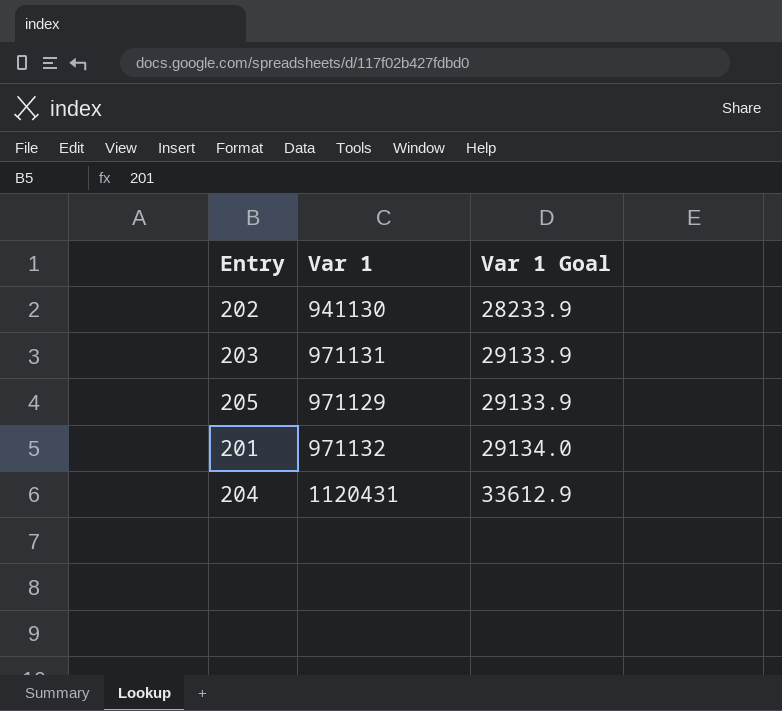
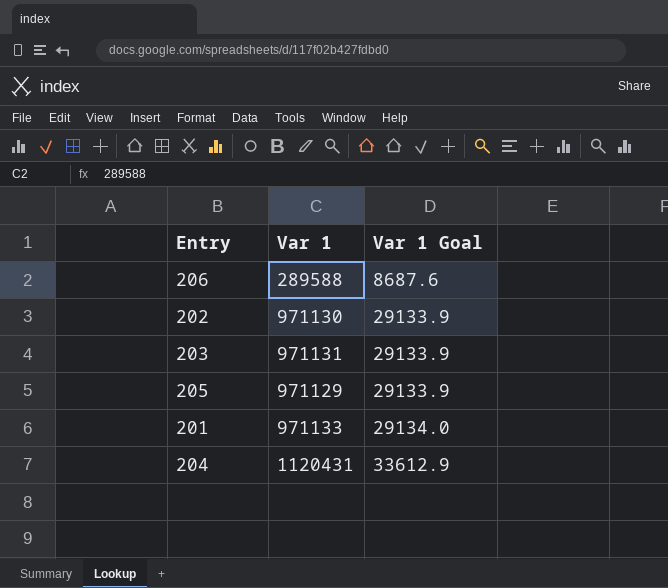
row 206: none -> 289588 | 8687.6
202 | Var 1: 941130 -> 971130
202 | Var 1 Goal: 28233.9 -> 29133.9
201 | Var 1: 971132 -> 971133

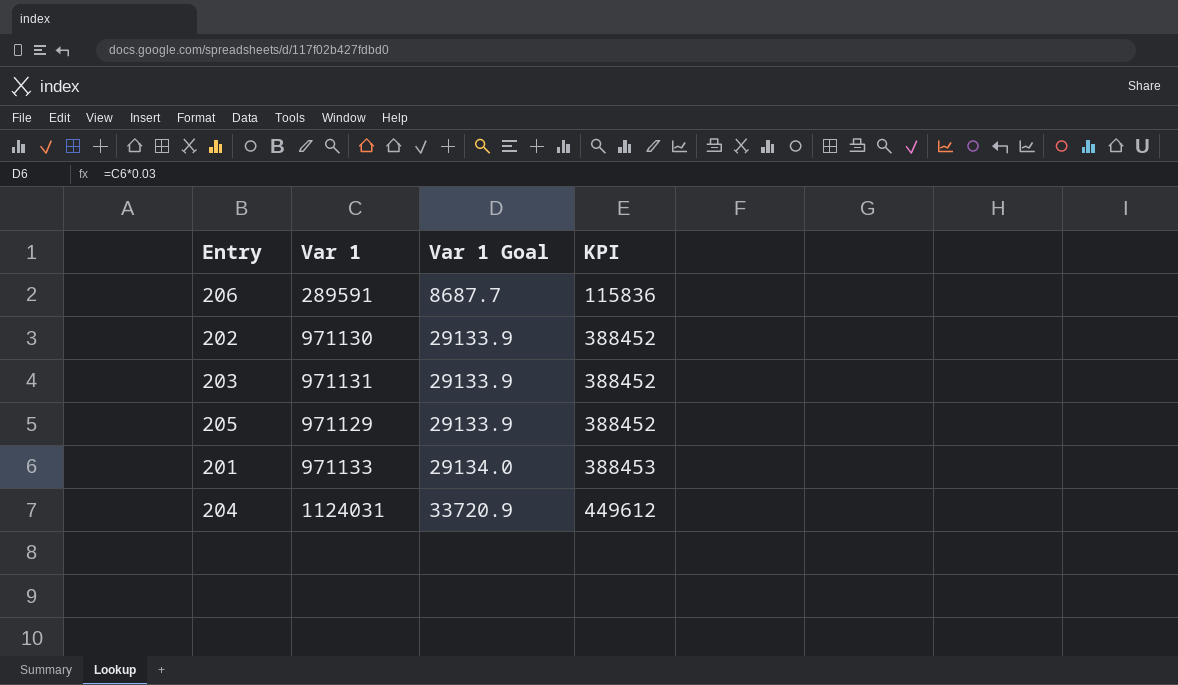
column KPI | formula: none -> [Var 1] * 0.4
206 | Var 1: 289588 -> 289591
206 | Var 1 Goal: 8687.6 -> 8687.7
204 | Var 1: 1120431 -> 1124031
204 | Var 1 Goal: 33612.9 -> 33720.9

